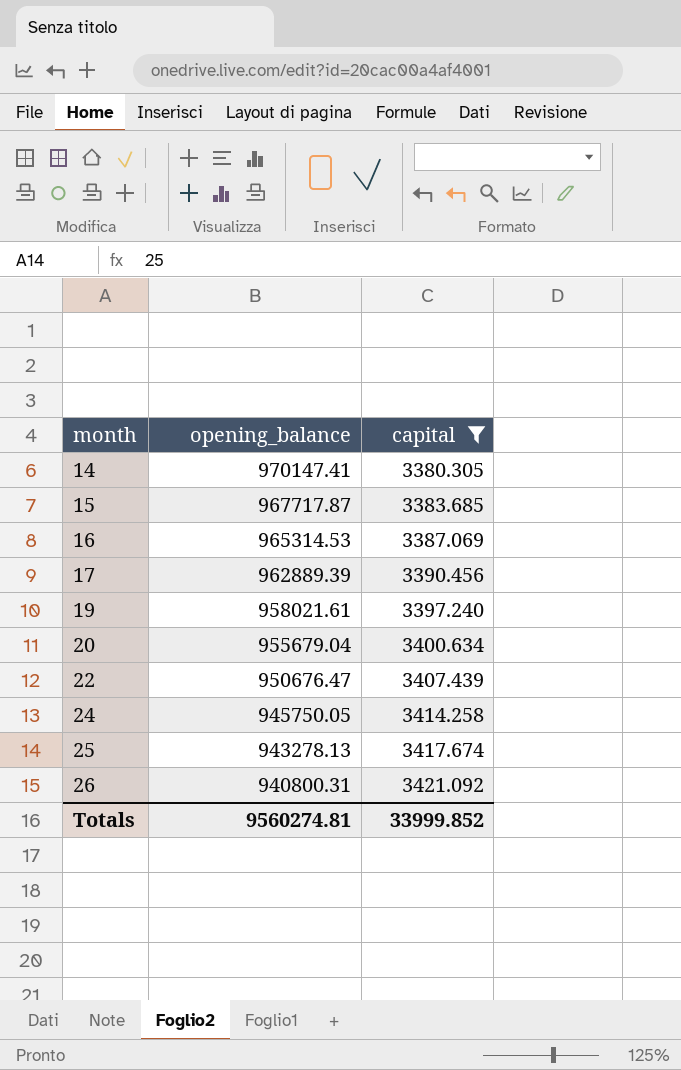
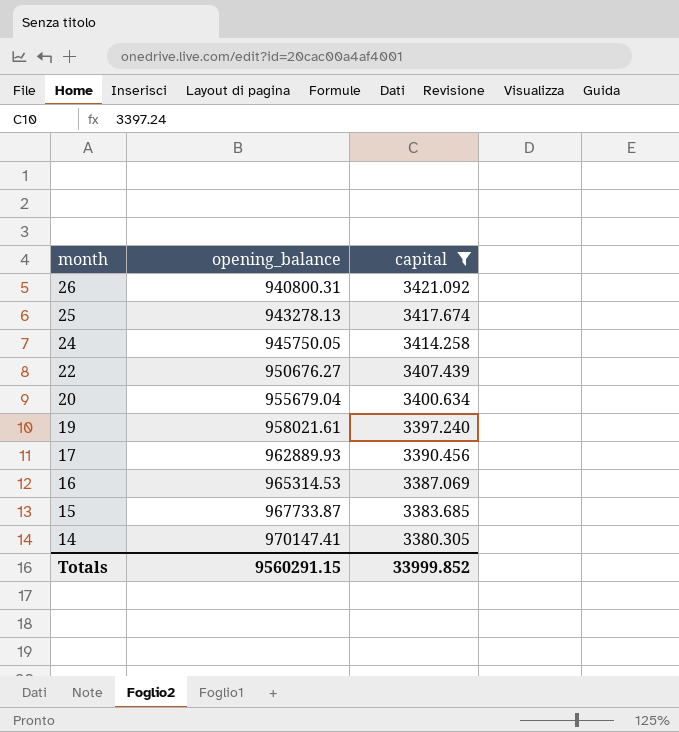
row order: month ascending -> month descending
22 | opening_balance: 950676.47 -> 950676.27
17 | opening_balance: 962889.39 -> 962889.93
15 | opening_balance: 967717.87 -> 967733.87
Totals | opening_balance: 9560274.81 -> 9560291.15

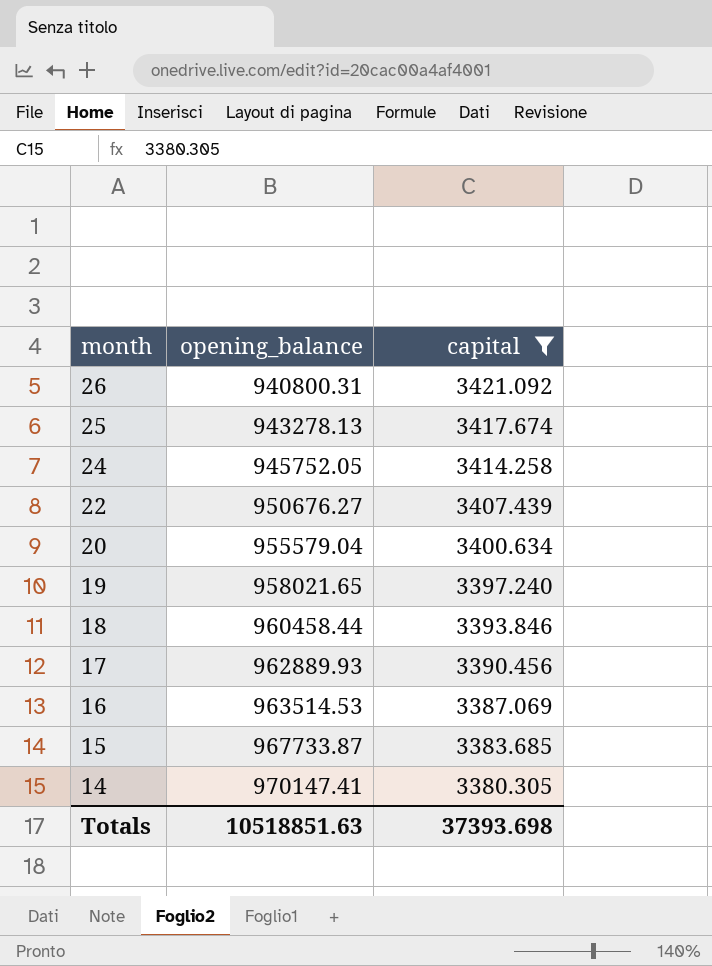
24 | opening_balance: 945750.05 -> 945752.05
20 | opening_balance: 955679.04 -> 955579.04
19 | opening_balance: 958021.61 -> 958021.65
row 18: none -> 960458.44 | 3393.846
16 | opening_balance: 965314.53 -> 963514.53
Totals | opening_balance: 9560291.15 -> 10518851.63
Totals | capital: 33999.852 -> 37393.698

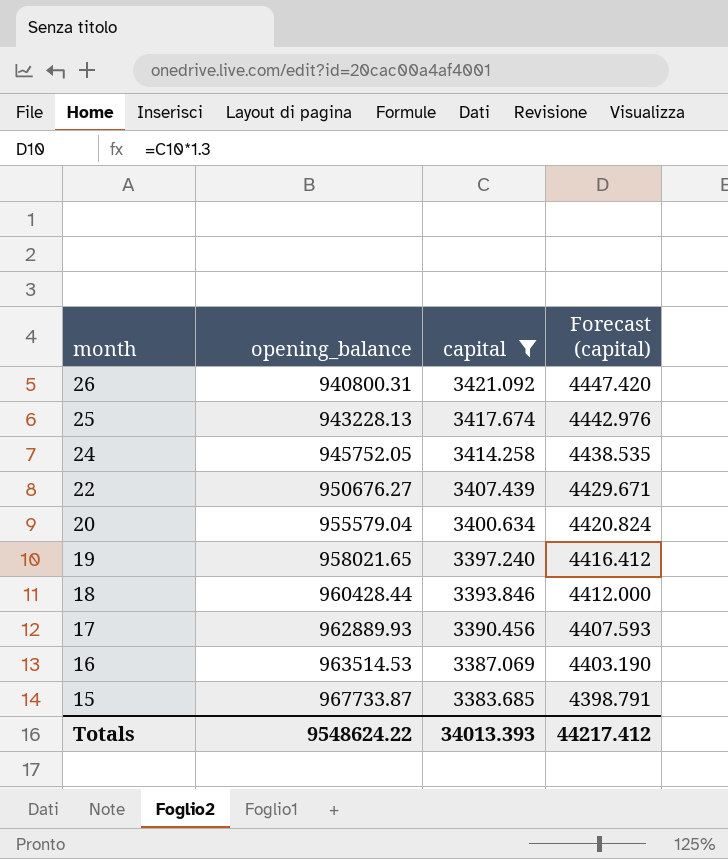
column Forecast (capital) | formula: none -> [capital] * 1.3
row 14: 970147.41 | 3380.305 -> none
25 | opening_balance: 943278.13 -> 943228.13
18 | opening_balance: 960458.44 -> 960428.44
Totals | opening_balance: 10518851.63 -> 9548624.22
Totals | capital: 37393.698 -> 34013.393

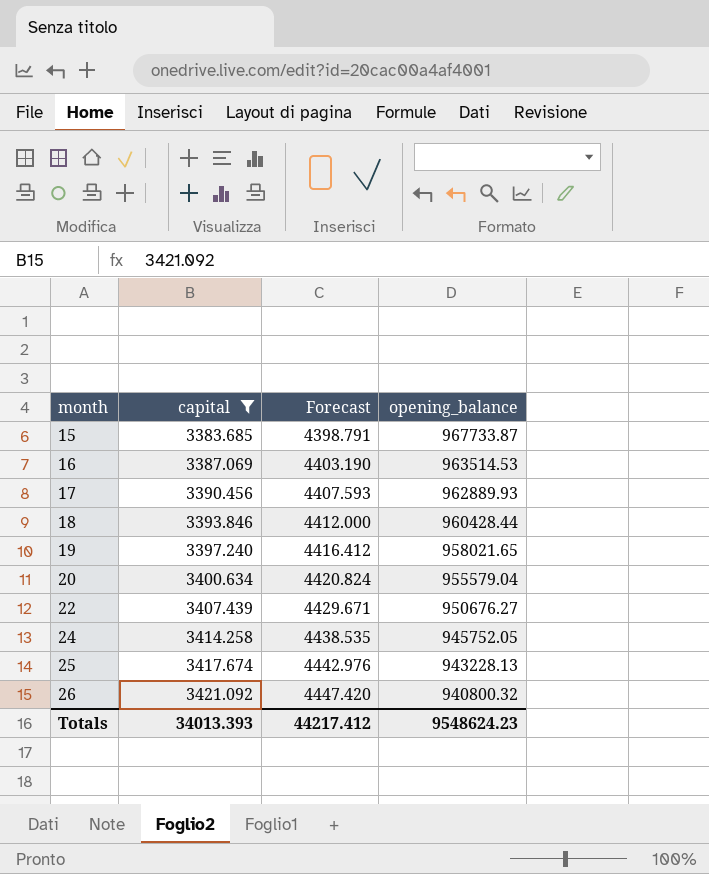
row order: month descending -> month ascending
column name: Forecast (capital) -> Forecast
column opening_balance | position: 2 -> 4
26 | opening_balance: 940800.31 -> 940800.32
Totals | opening_balance: 9548624.22 -> 9548624.23

